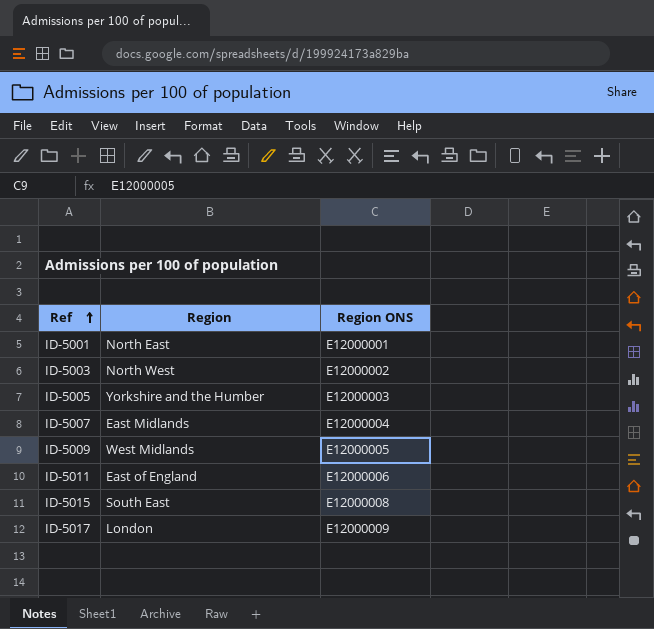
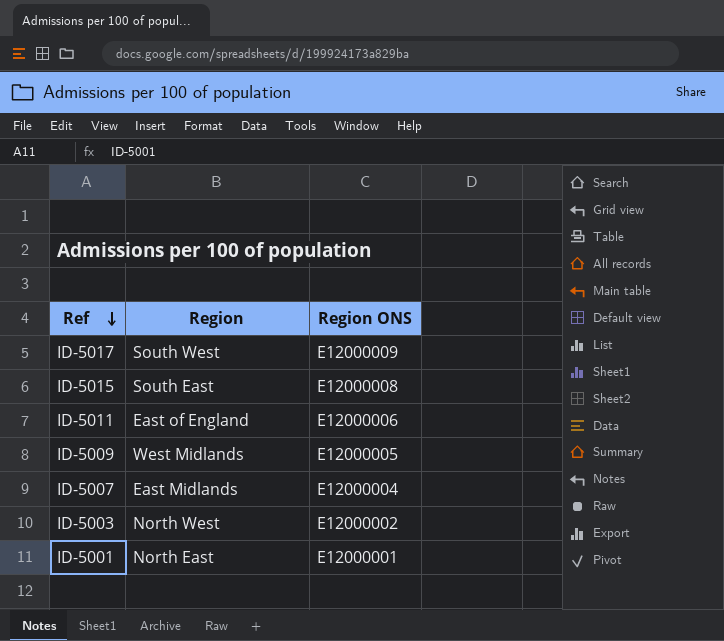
row order: Ref ascending -> Ref descending
row ID-5005: Yorkshire and the Humber | E12000003 -> none
ID-5017 | Region: London -> South West

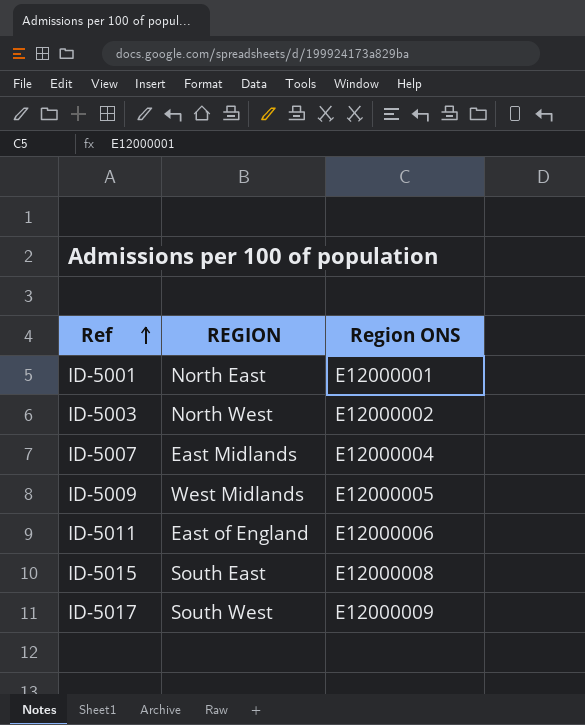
row order: Ref descending -> Ref ascending
column name: Region -> REGION

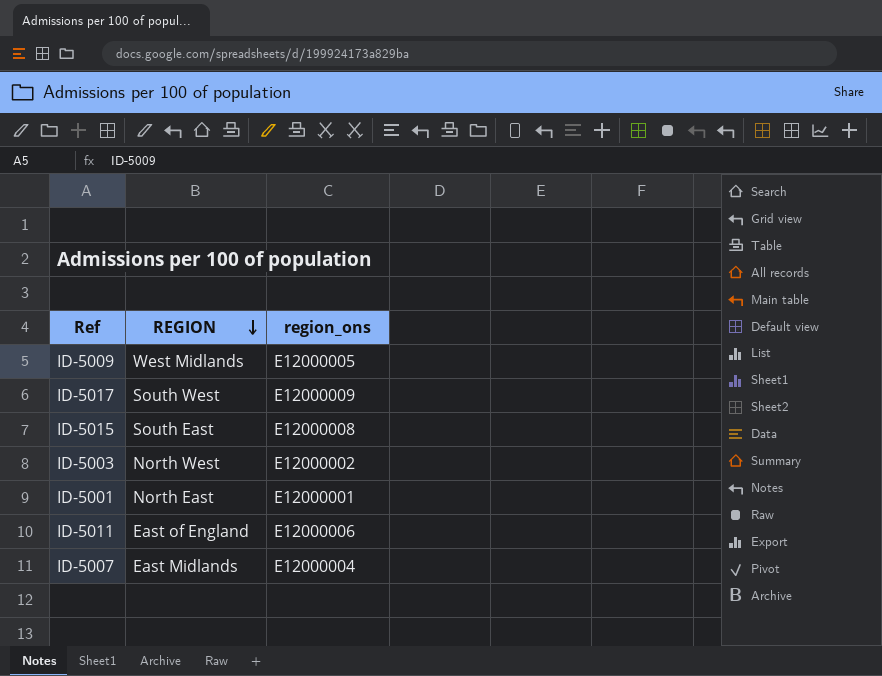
row order: Ref ascending -> REGION descending
column name: Region ONS -> region_ons

